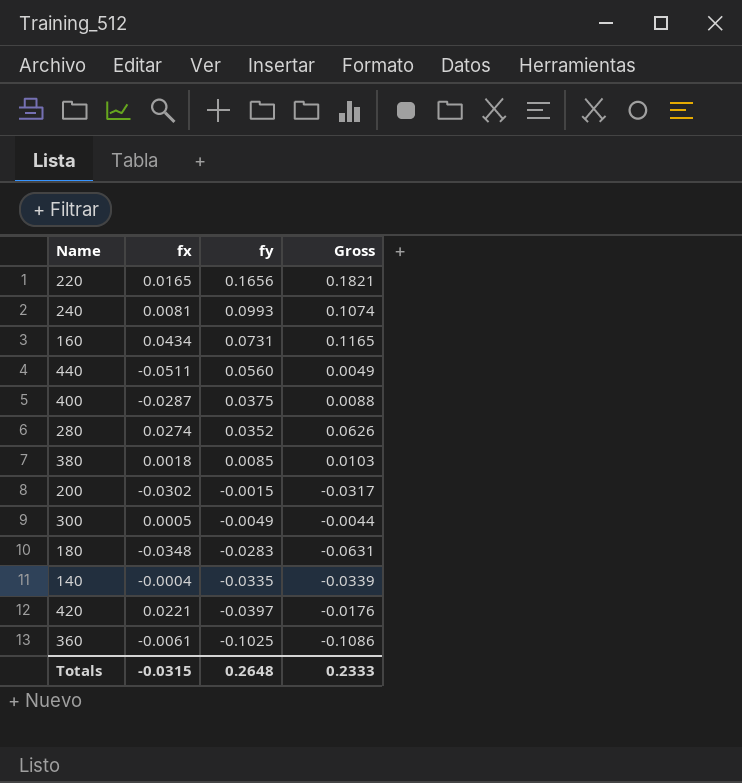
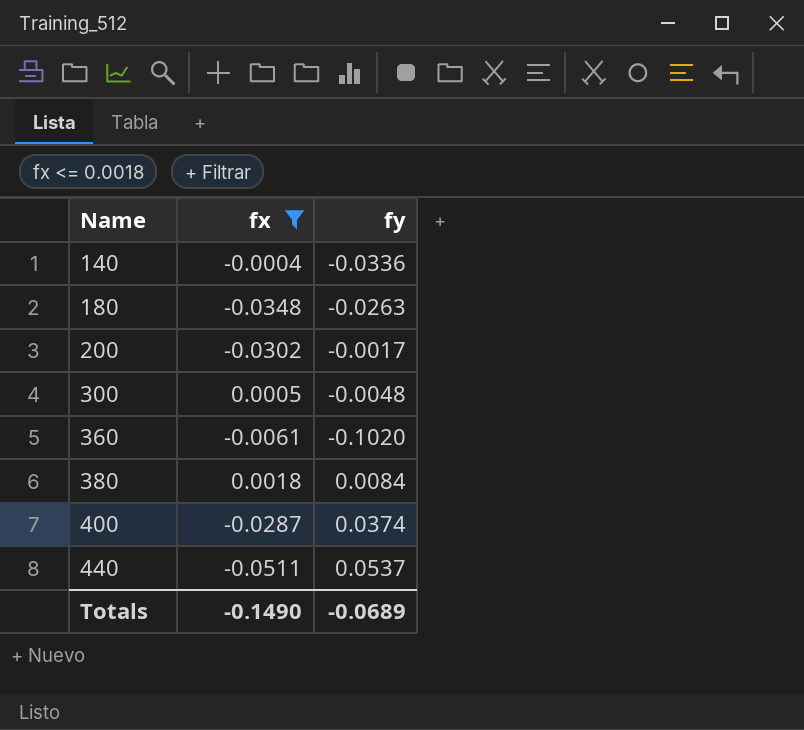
filter: none -> fx <= 0.0018
row order: fy descending -> Name ascending
column Gross | formula: [fx] + [fy] -> none
140 | fy: -0.0335 -> -0.0336
180 | fy: -0.0283 -> -0.0263
200 | fy: -0.0015 -> -0.0017
300 | fy: -0.0049 -> -0.0048
360 | fy: -0.1025 -> -0.1020
380 | fy: 0.0085 -> 0.0084
400 | fy: 0.0375 -> 0.0374
440 | fy: 0.0560 -> 0.0537
Totals | fx: -0.0315 -> -0.1490
Totals | fy: 0.2648 -> -0.0689

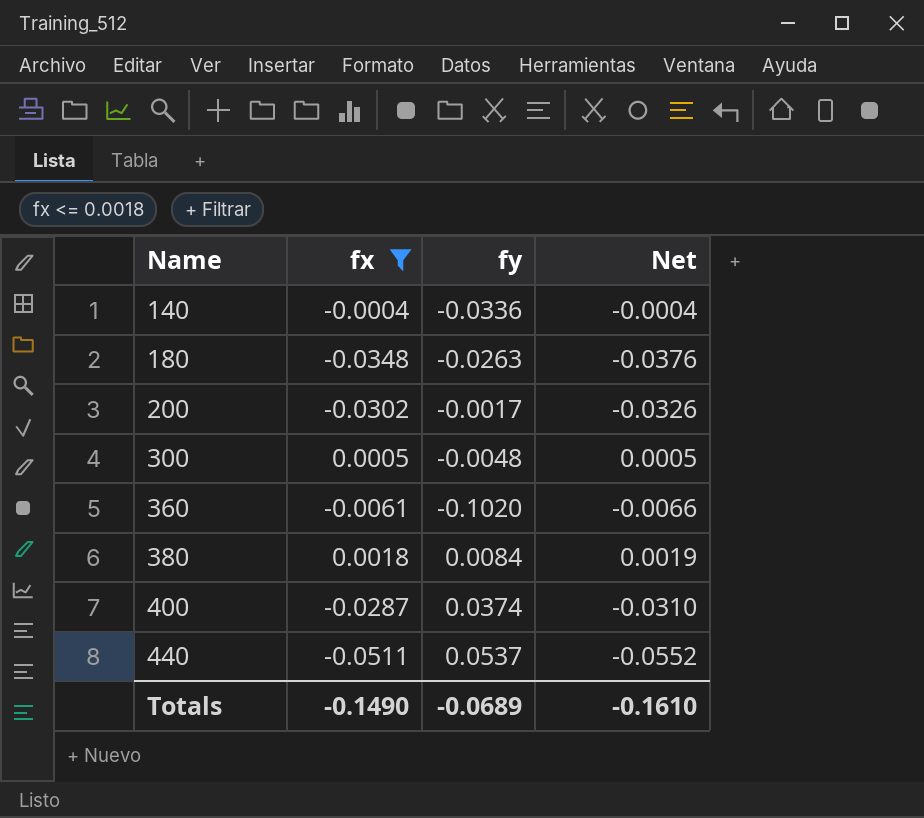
column Net | formula: none -> [fx] * 1.08

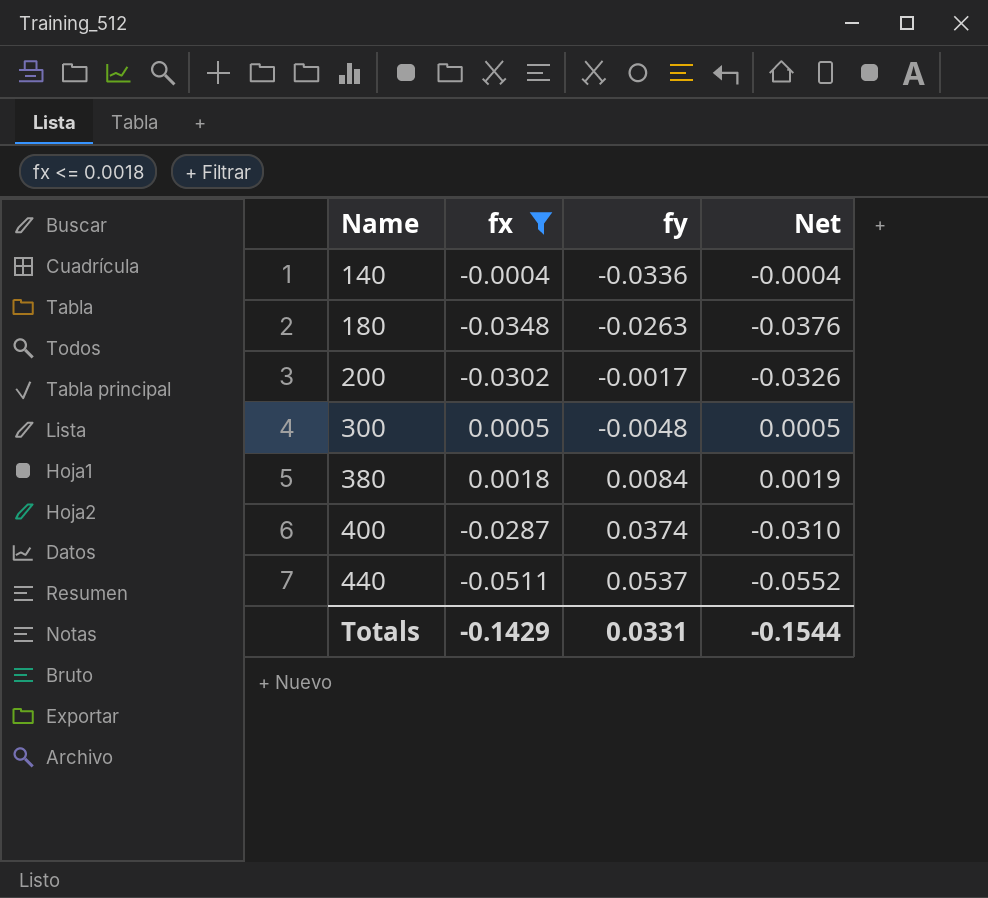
row 360: -0.0061 | -0.1020 | -0.0066 -> none
Totals | fx: -0.1490 -> -0.1429
Totals | fy: -0.0689 -> 0.0331
Totals | Net: -0.1610 -> -0.1544

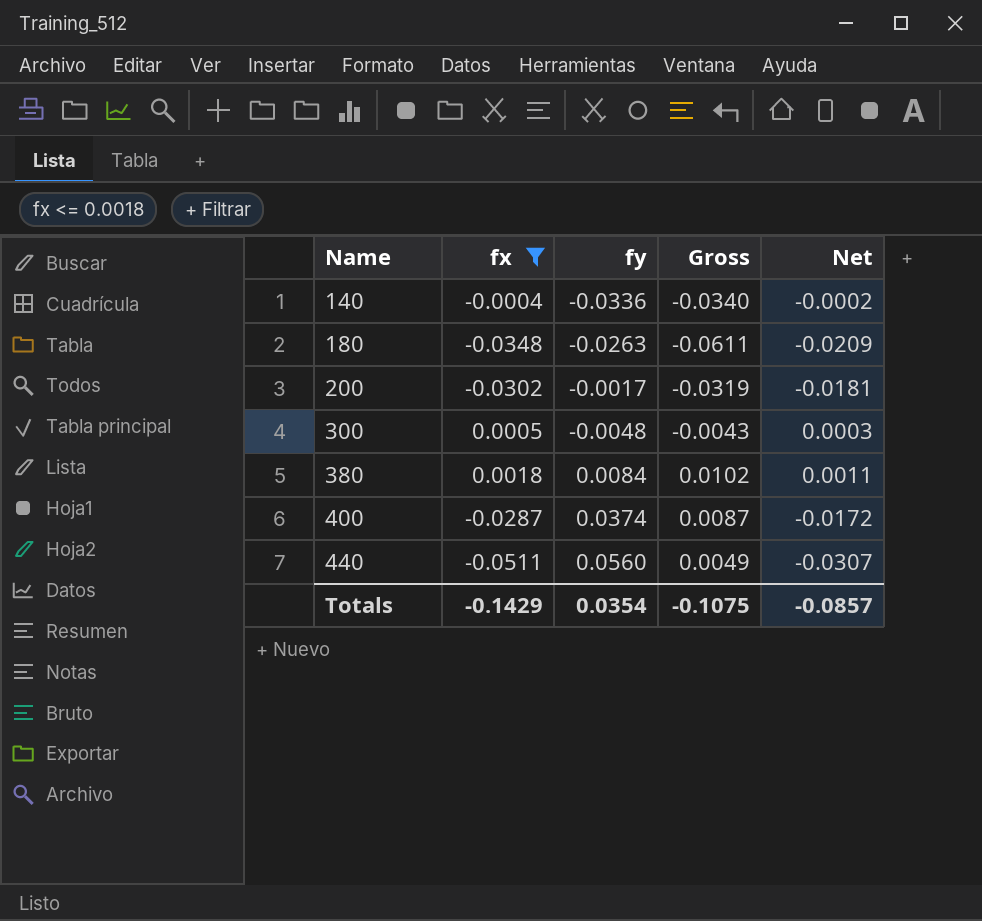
column Gross | formula: none -> [fx] + [fy]
column Net | formula: [fx] * 1.08 -> [fx] * 0.6
440 | fy: 0.0537 -> 0.0560
Totals | fy: 0.0331 -> 0.0354
Totals | Net: -0.1544 -> -0.0857

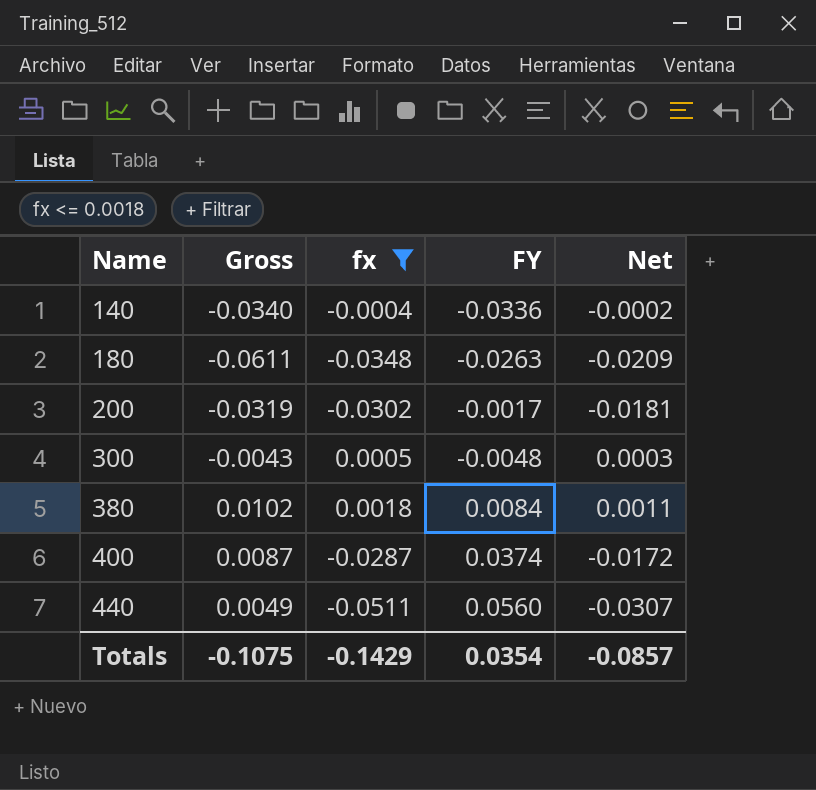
column Gross | position: 4 -> 2
column name: fy -> FY

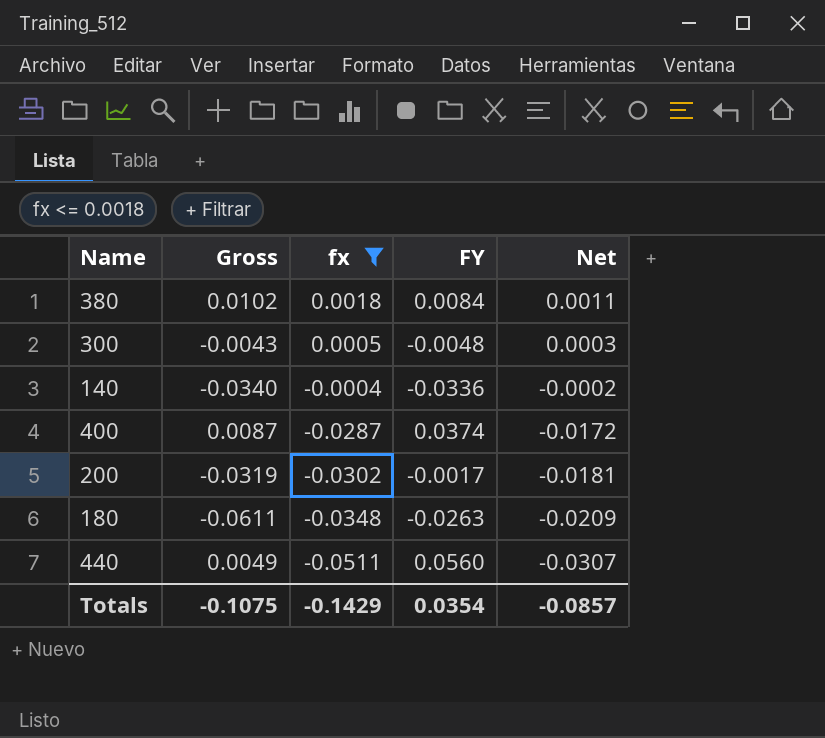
row order: Name ascending -> fx descending

